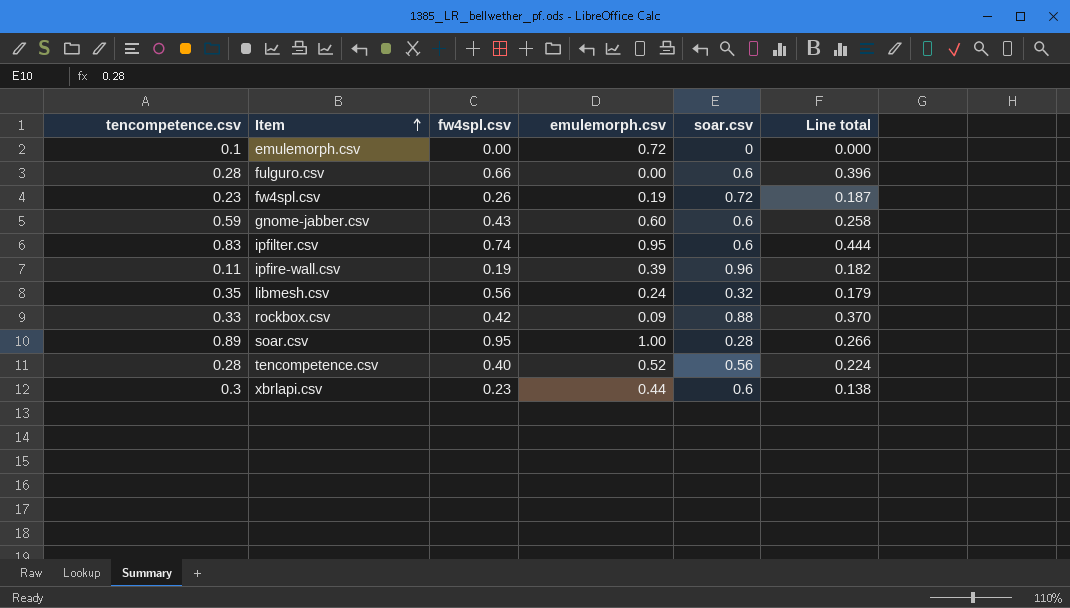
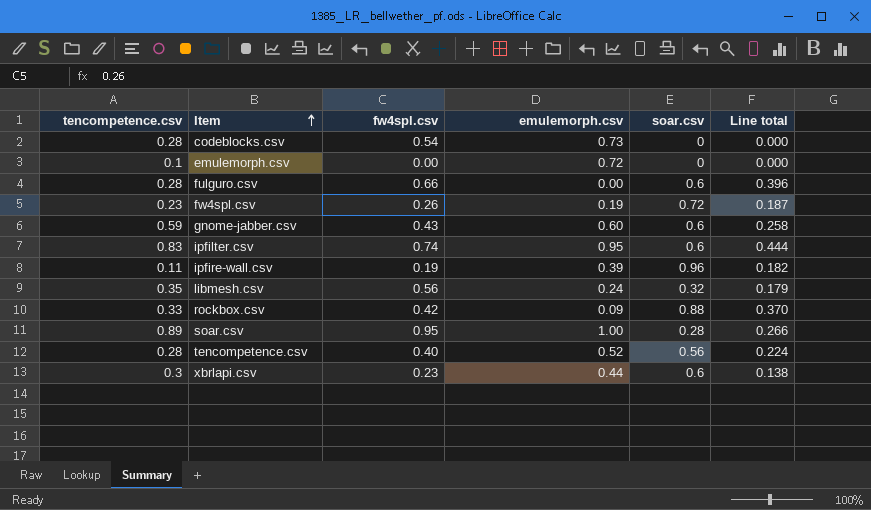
row codeblocks.csv: none -> 0.28 | 0.54 | 0.73 | 0 | 0.000

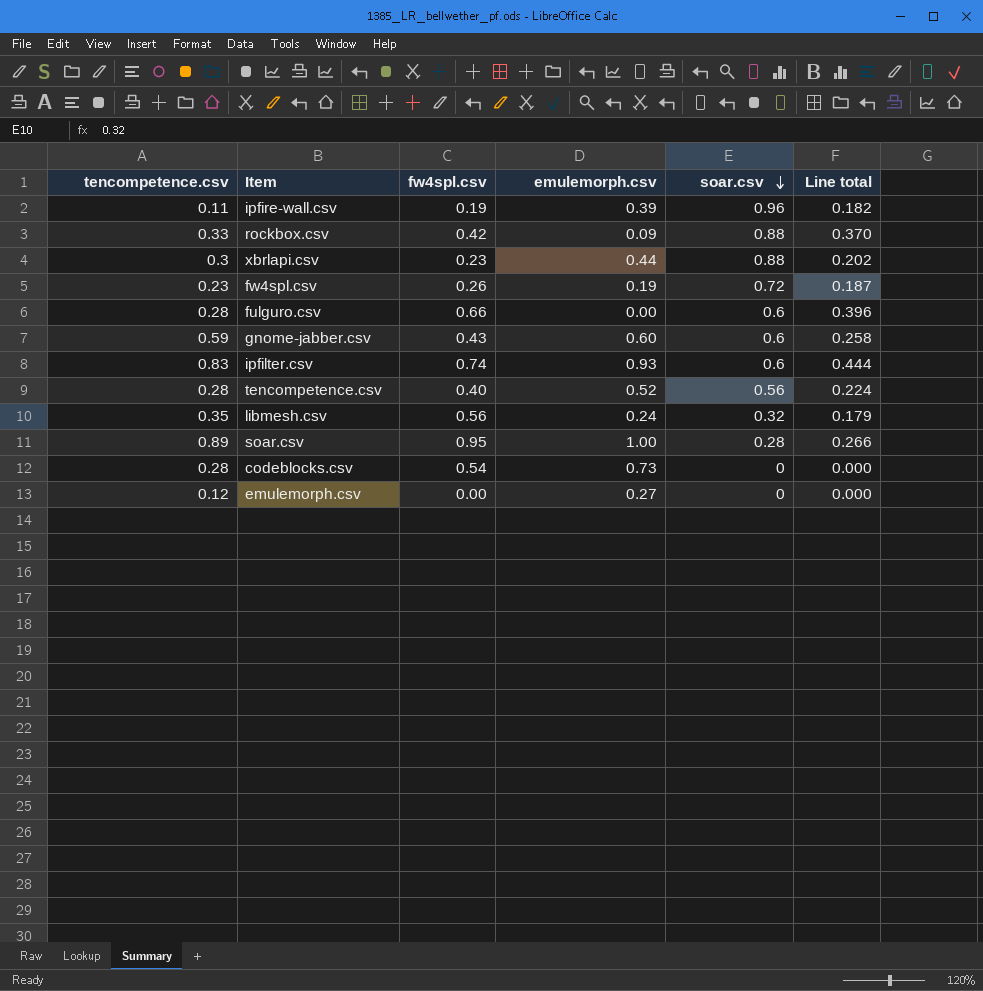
row order: Item ascending -> soar.csv descending
xbrlapi.csv | soar.csv: 0.6 -> 0.88
xbrlapi.csv | Line total: 0.138 -> 0.202
ipfilter.csv | emulemorph.csv: 0.95 -> 0.93
emulemorph.csv | tencompetence.csv: 0.1 -> 0.12
emulemorph.csv | emulemorph.csv: 0.72 -> 0.27

